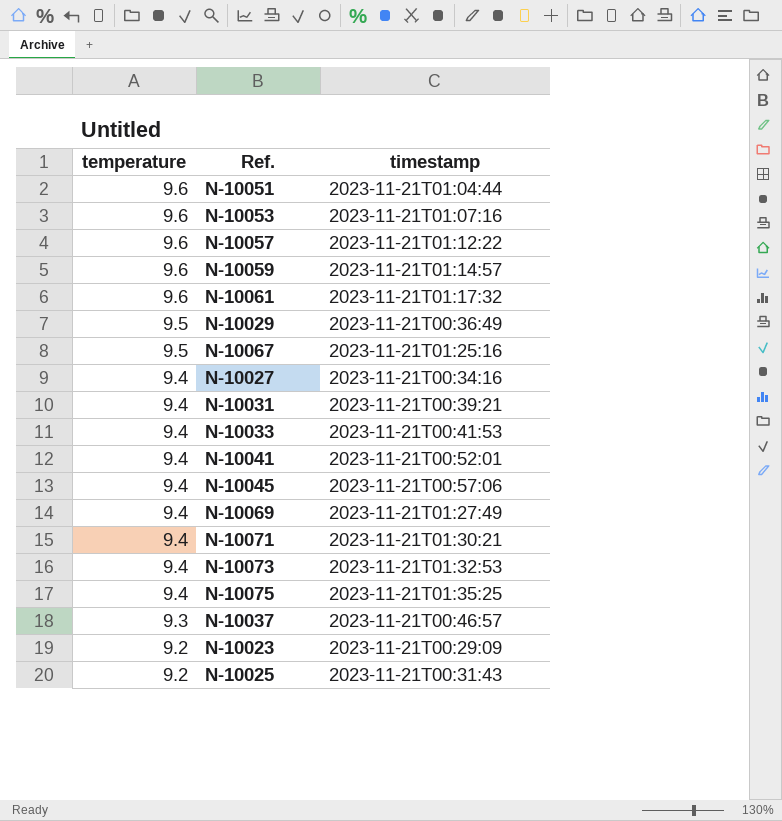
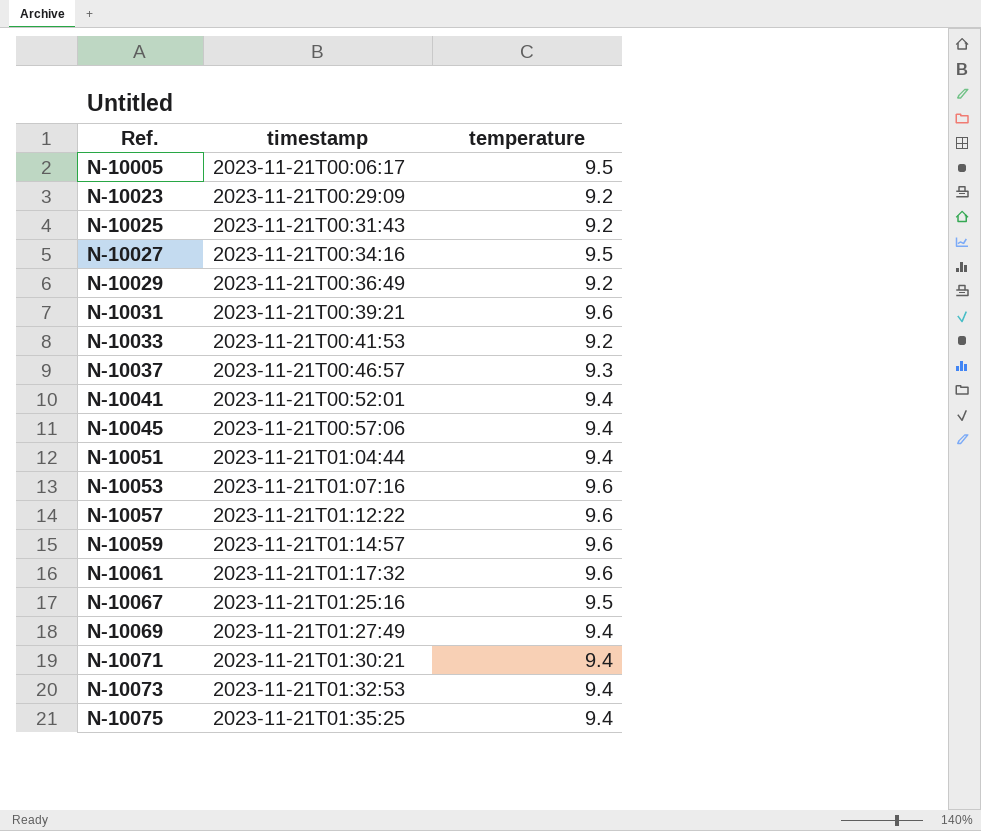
row order: temperature descending -> Ref. ascending
column temperature | position: 1 -> 3
row N-10005: none -> 2023-11-21T00:06:17 | 9.5
N-10027 | temperature: 9.4 -> 9.5
N-10029 | temperature: 9.5 -> 9.2
N-10031 | temperature: 9.4 -> 9.6
N-10033 | temperature: 9.4 -> 9.2
N-10051 | temperature: 9.6 -> 9.4

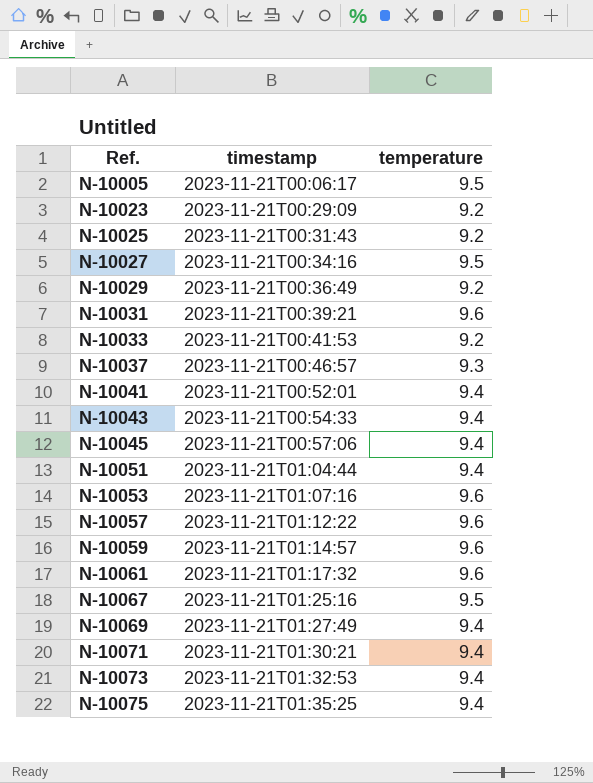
row N-10043: none -> 2023-11-21T00:54:33 | 9.4

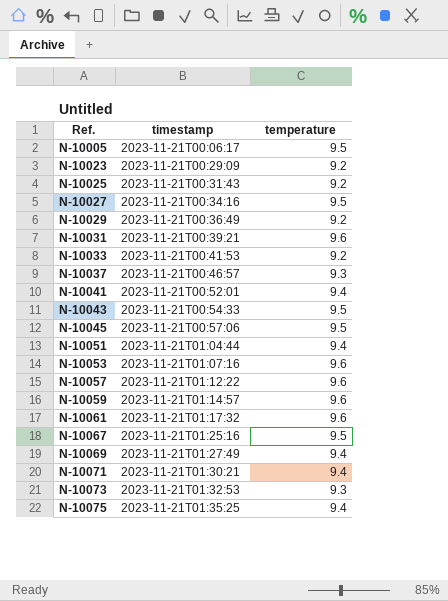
N-10043 | temperature: 9.4 -> 9.5
N-10045 | temperature: 9.4 -> 9.5
N-10073 | temperature: 9.4 -> 9.3

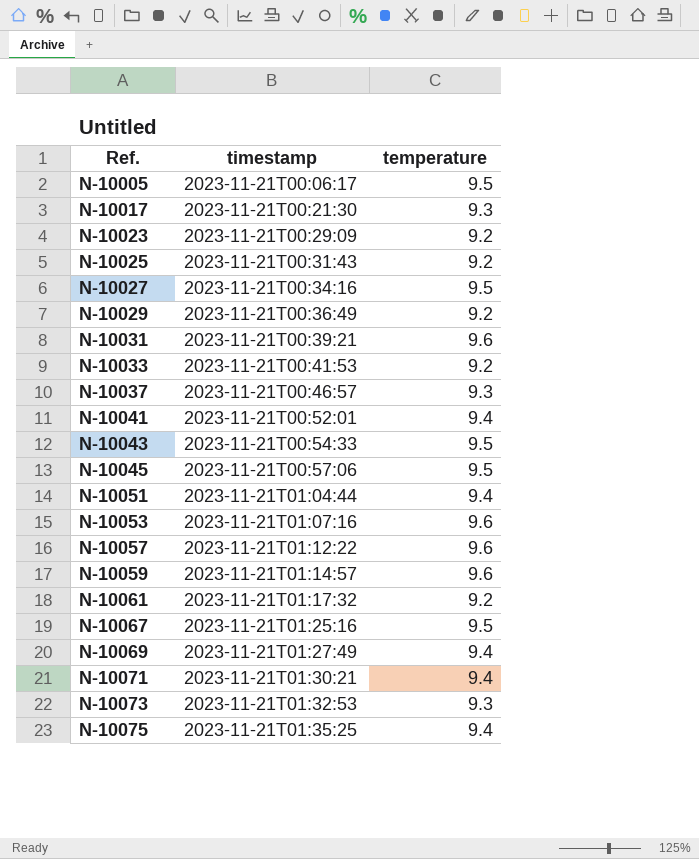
row N-10017: none -> 2023-11-21T00:21:30 | 9.3
N-10061 | temperature: 9.6 -> 9.2

